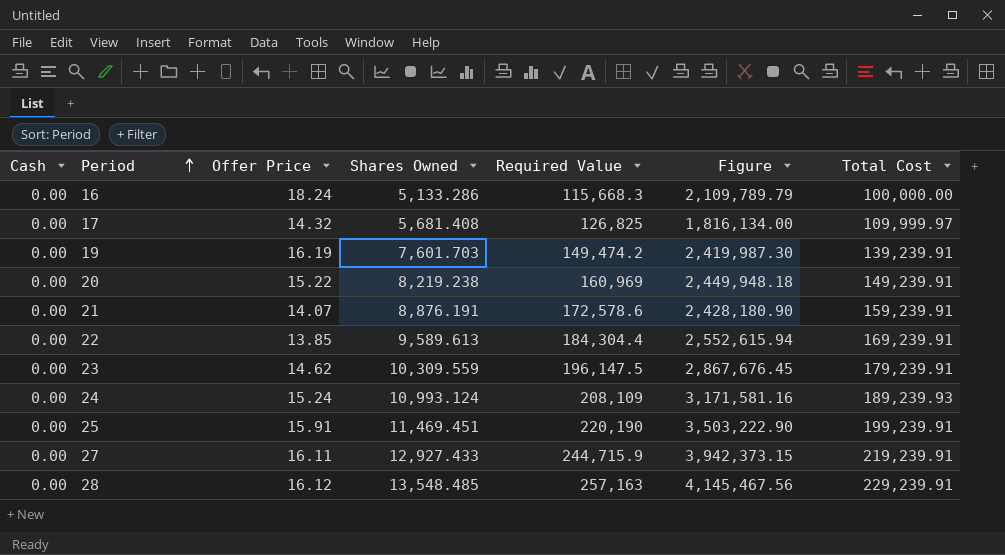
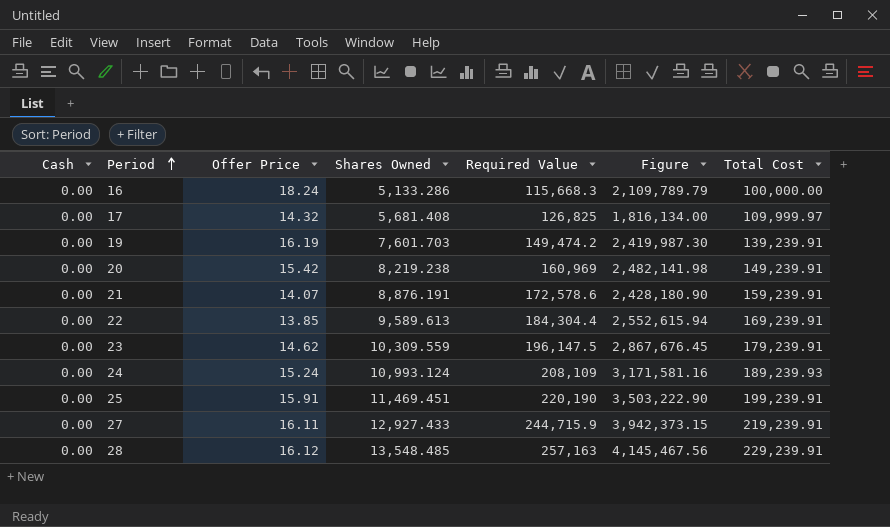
20 | Offer Price: 15.22 -> 15.42
20 | Figure: 2,449,948.18 -> 2,482,141.98

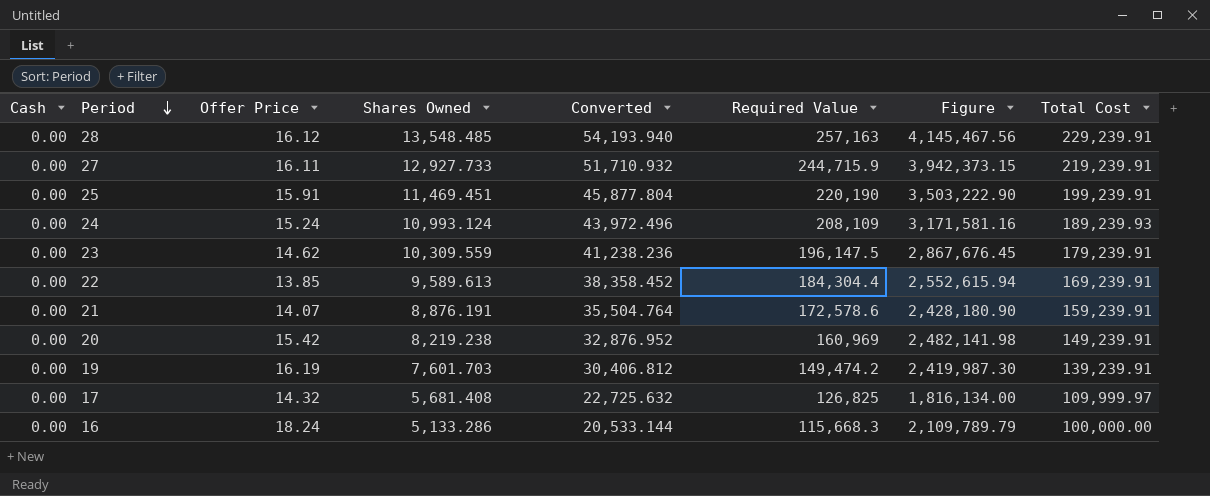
row order: Period ascending -> Period descending
column Converted | formula: none -> [Shares Owned] * 4
27 | Shares Owned: 12,927.433 -> 12,927.733

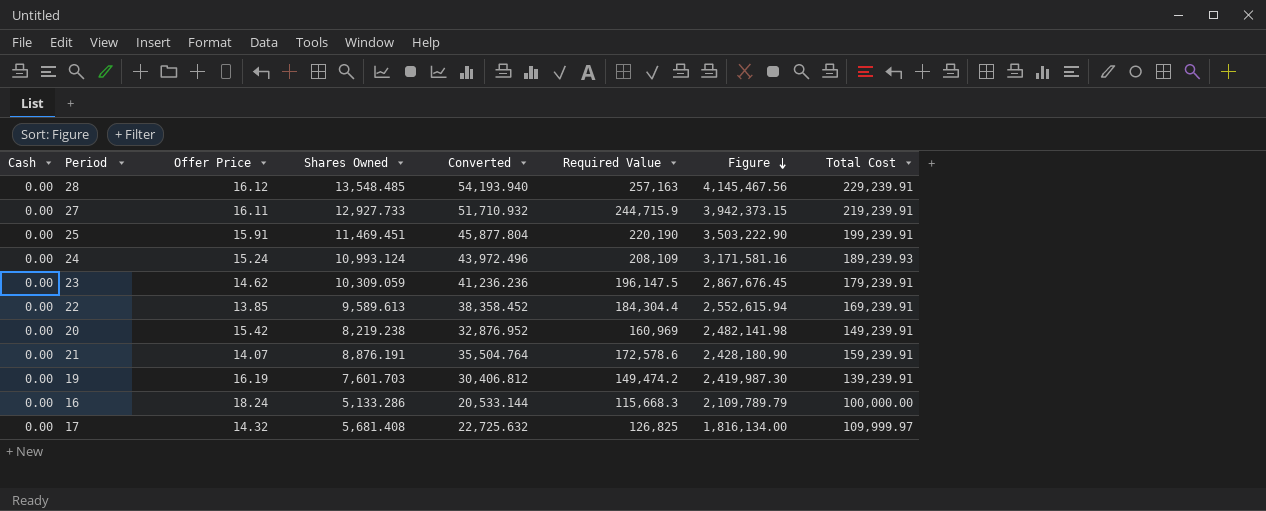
row order: Period descending -> Figure descending
23 | Shares Owned: 10,309.559 -> 10,309.059
23 | Converted: 41,238.236 -> 41,236.236

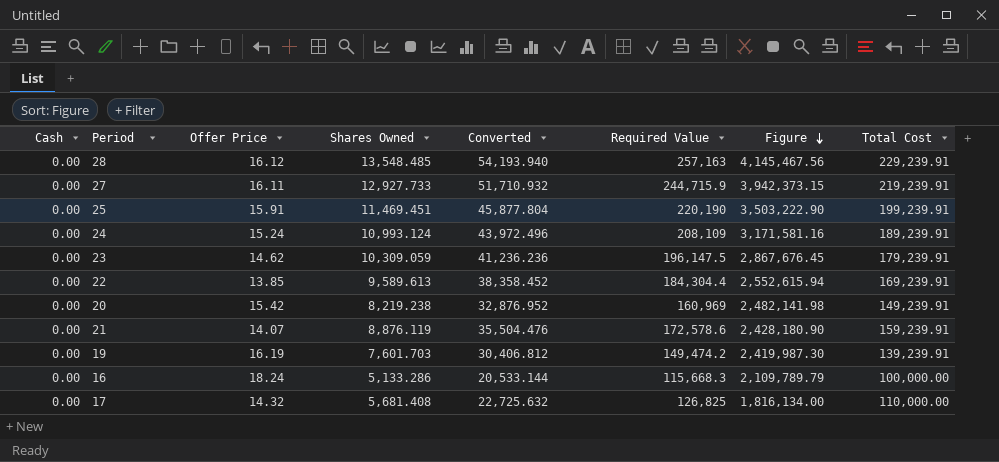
24 | Total Cost: 189,239.93 -> 189,239.91
21 | Shares Owned: 8,876.191 -> 8,876.119
21 | Converted: 35,504.764 -> 35,504.476
17 | Total Cost: 109,999.97 -> 110,000.00

